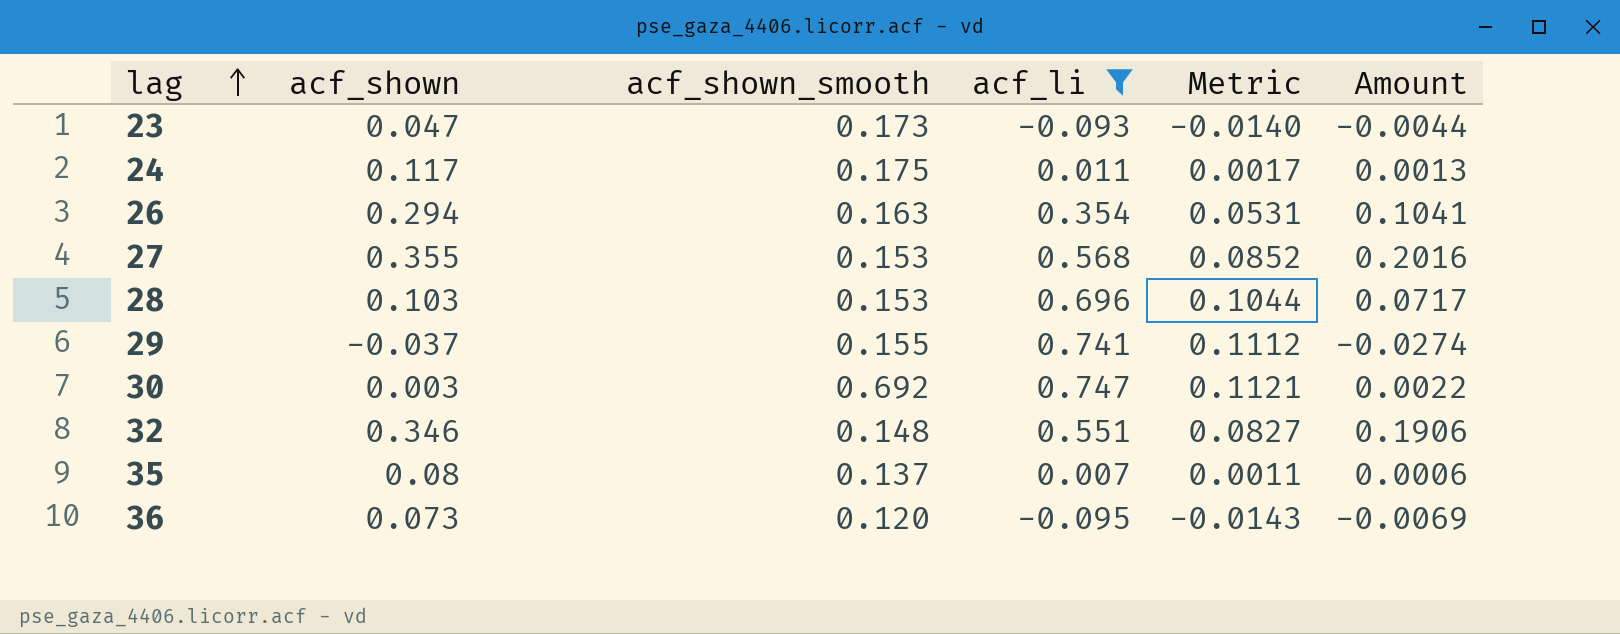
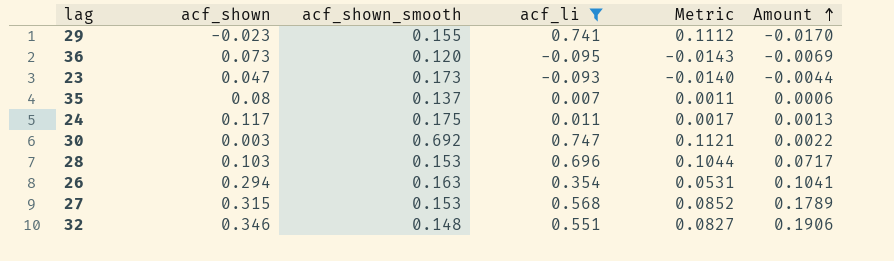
row order: lag ascending -> Amount ascending
29 | acf_shown: -0.037 -> -0.023
29 | Amount: -0.0274 -> -0.0170
27 | acf_shown: 0.355 -> 0.315
27 | Amount: 0.2016 -> 0.1789

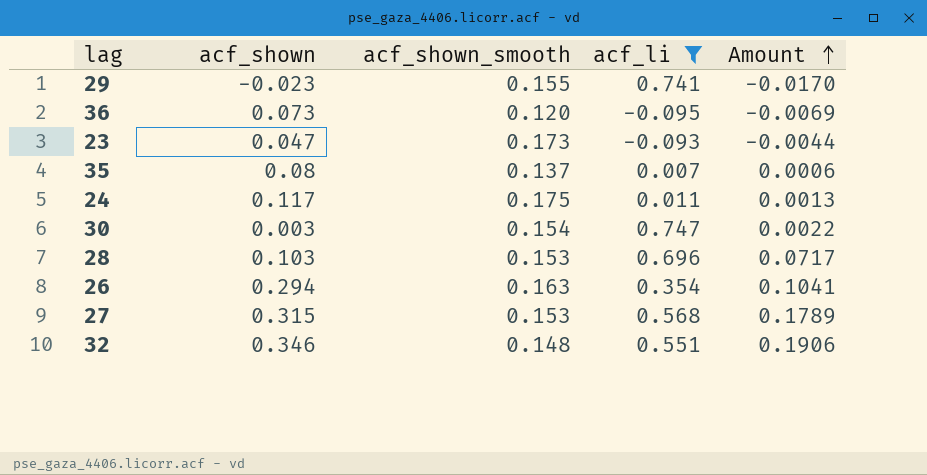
column Metric | formula: [acf_li] * 0.15 -> none
30 | acf_shown_smooth: 0.692 -> 0.154

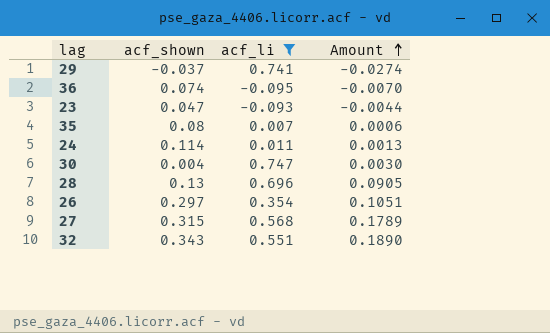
column acf_shown_smooth | position: 3 -> none
29 | acf_shown: -0.023 -> -0.037
29 | Amount: -0.0170 -> -0.0274
36 | acf_shown: 0.073 -> 0.074
36 | Amount: -0.0069 -> -0.0070
24 | acf_shown: 0.117 -> 0.114
30 | acf_shown: 0.003 -> 0.004
30 | Amount: 0.0022 -> 0.0030
28 | acf_shown: 0.103 -> 0.13
28 | Amount: 0.0717 -> 0.0905
26 | acf_shown: 0.294 -> 0.297
26 | Amount: 0.1041 -> 0.1051
32 | acf_shown: 0.346 -> 0.343
32 | Amount: 0.1906 -> 0.1890

